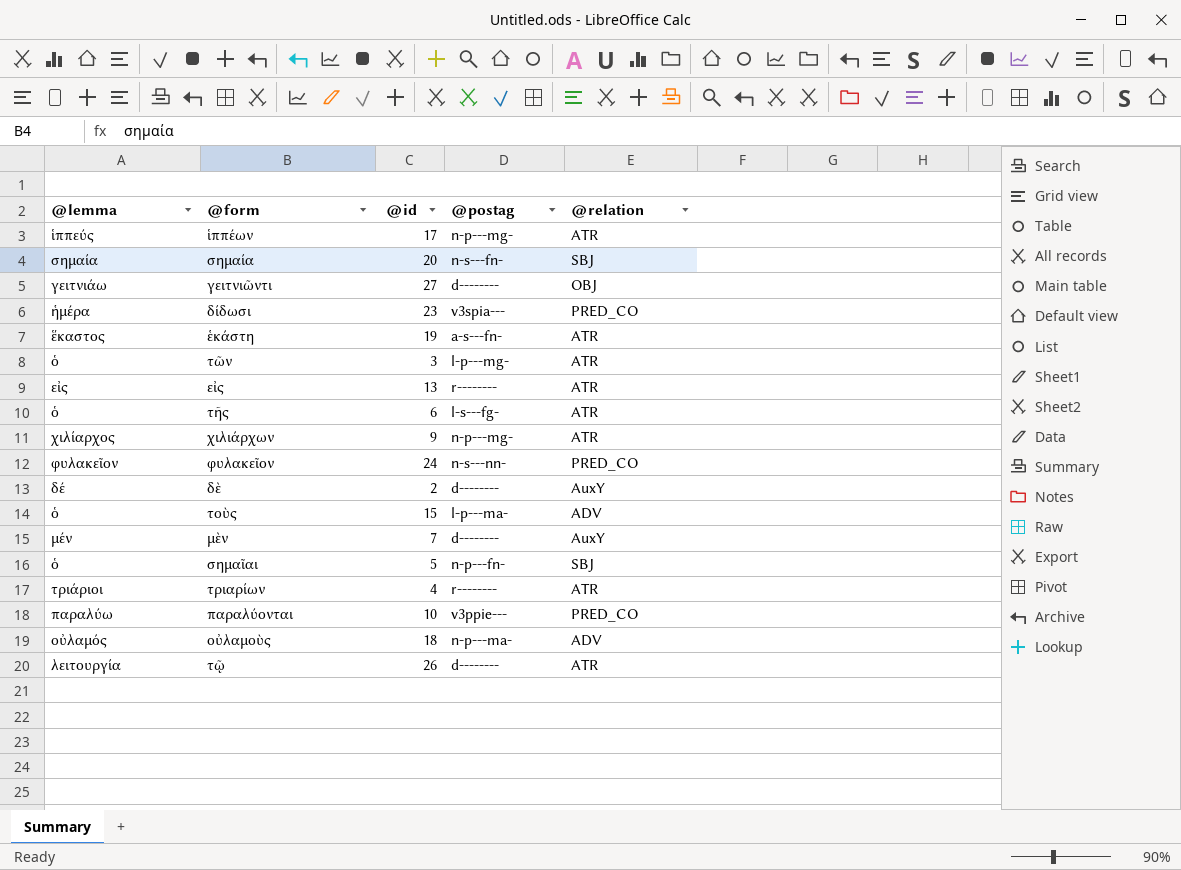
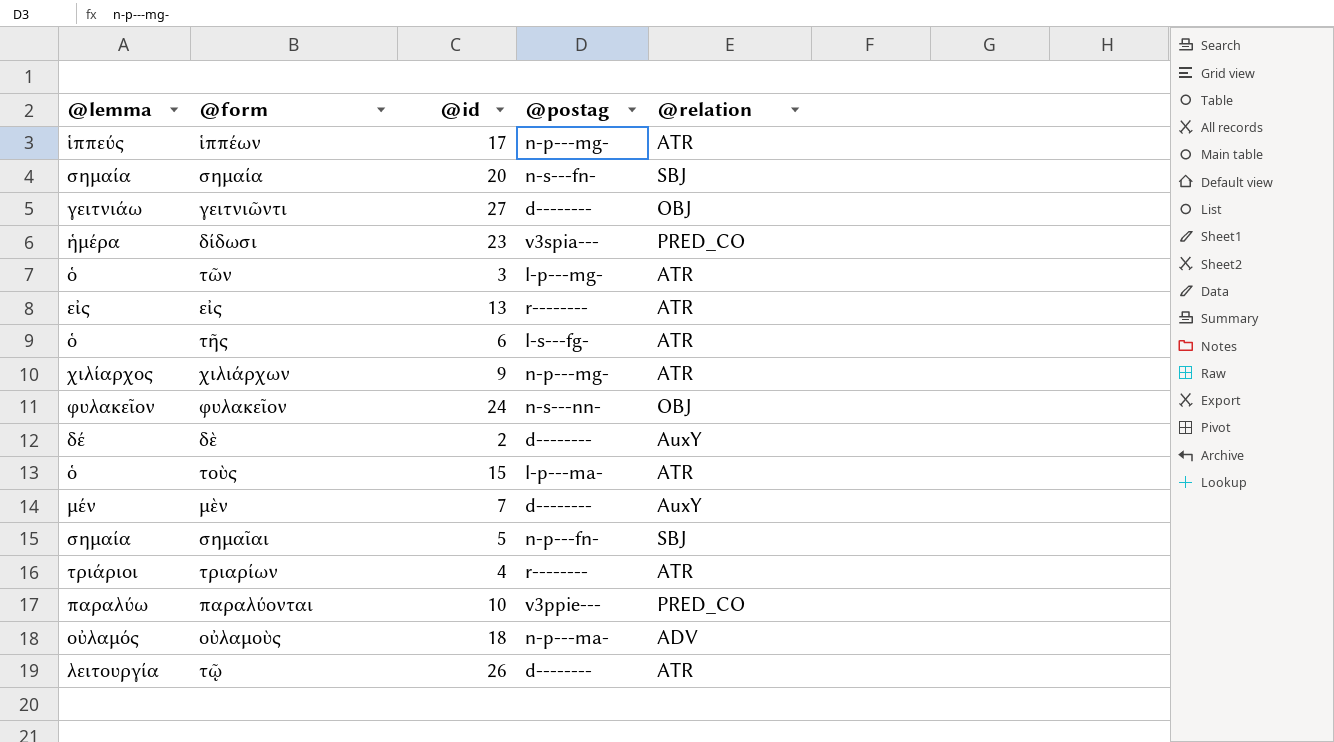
row ἑκάστη: ἕκαστος | 19 | a-s---fn- | ATR -> none
φυλακεῖον | @relation: PRED_CO -> OBJ
τοὺς | @relation: ADV -> ATR
σημαῖαι | @lemma: ὁ -> σημαία

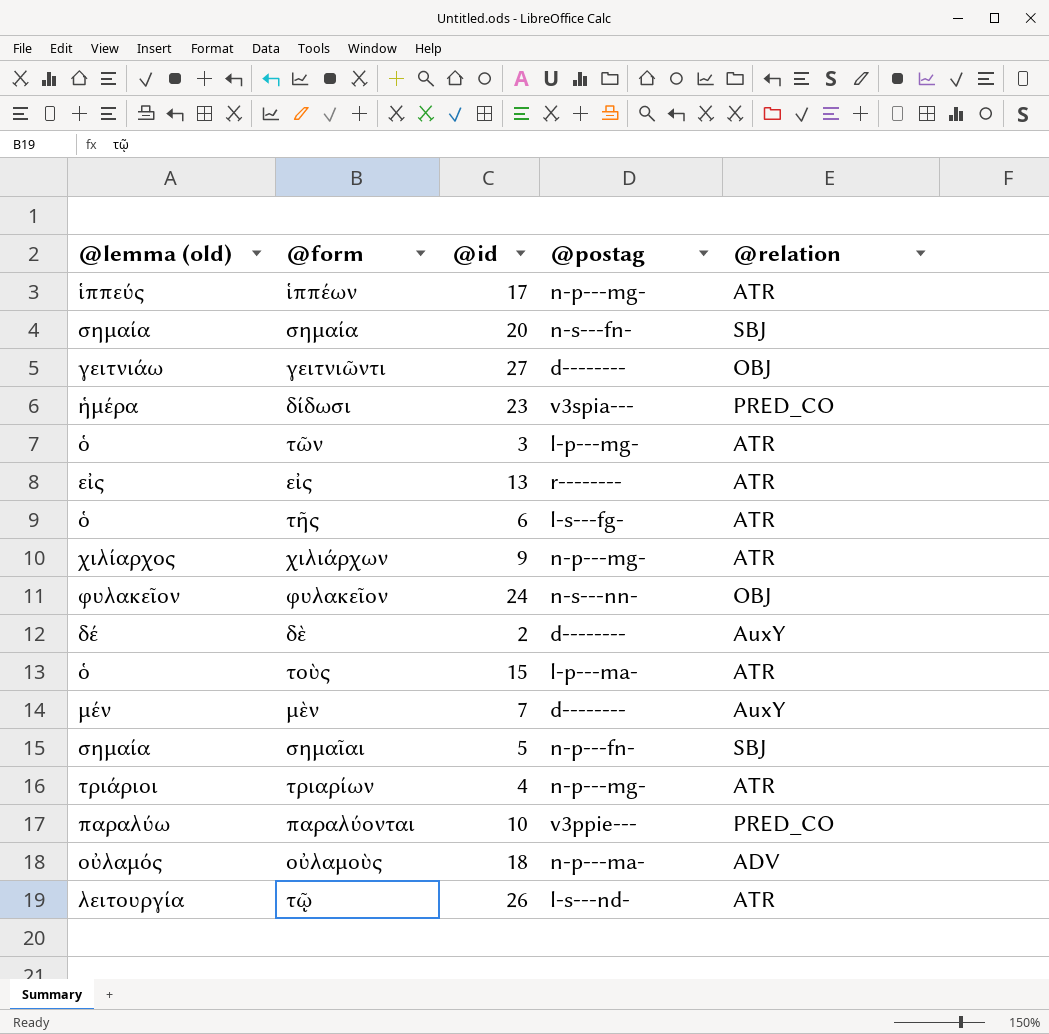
column name: @lemma -> @lemma (old)
τριαρίων | @postag: r-------- -> n-p---mg-
τῷ | @postag: d-------- -> l-s---nd-

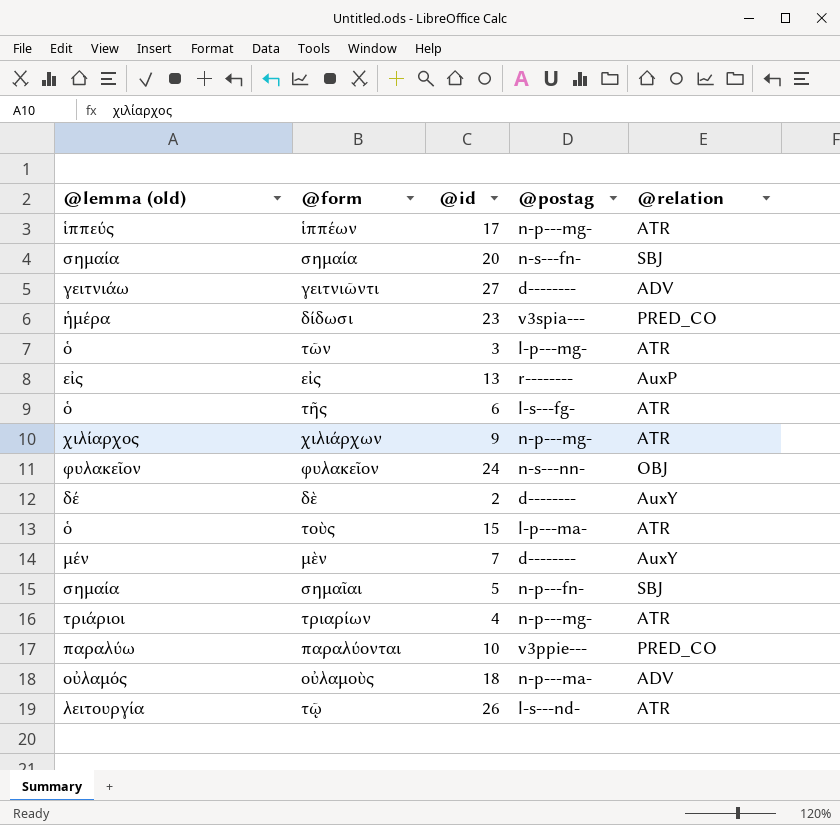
γειτνιῶντι | @relation: OBJ -> ADV
εἰς | @relation: ATR -> AuxP

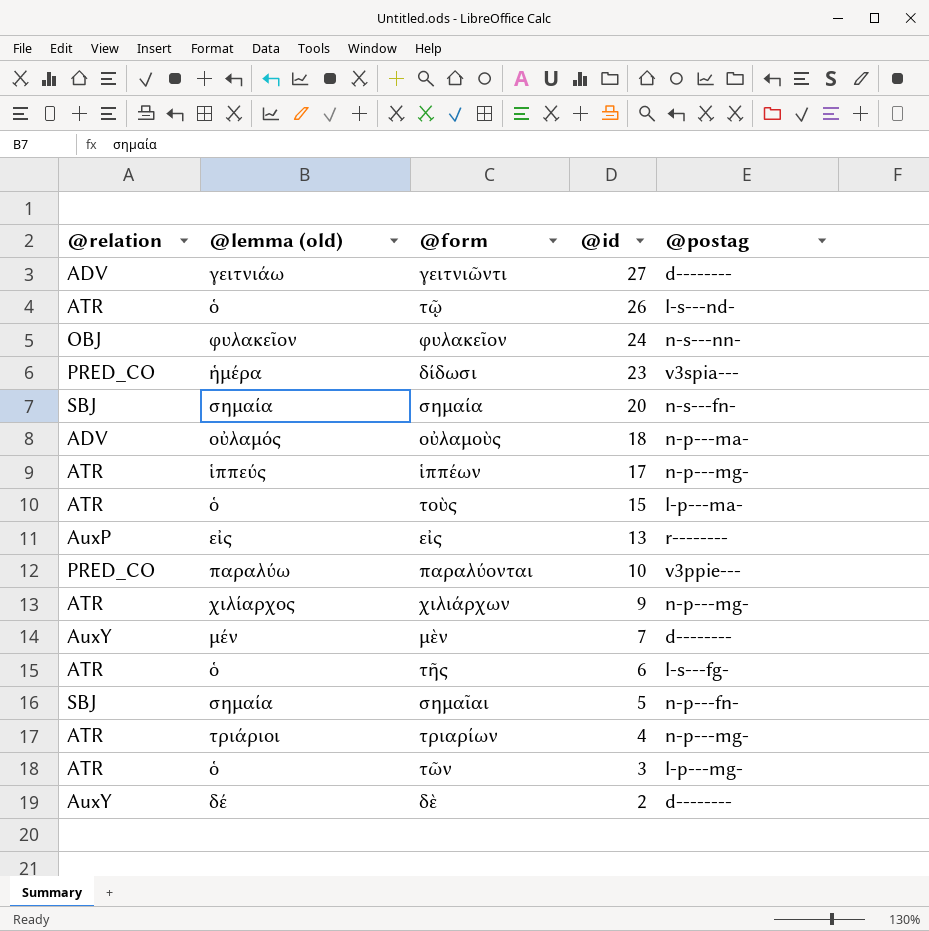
row order: none -> @id descending
column @relation | position: 5 -> 1
τῷ | @lemma (old): λειτουργία -> ὁ

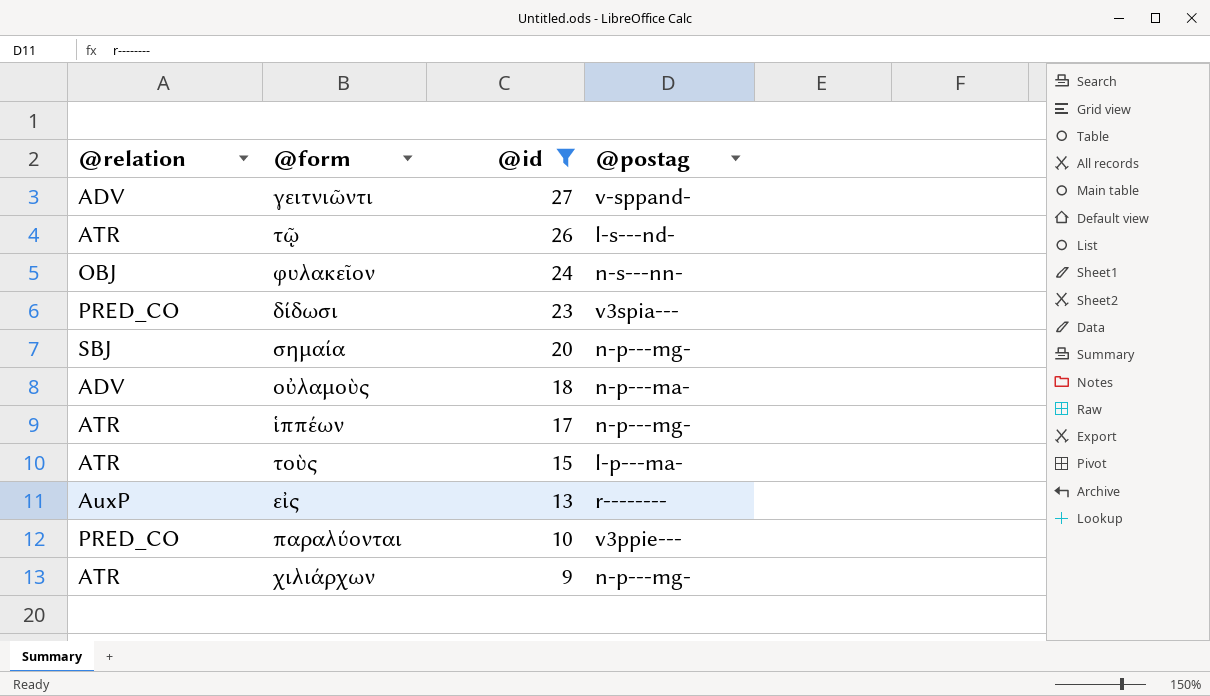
filter: none -> @id >= 9
column @lemma (old) | position: 2 -> none
γειτνιῶντι | @postag: d-------- -> v-sppand-
σημαία | @postag: n-s---fn- -> n-p---mg-

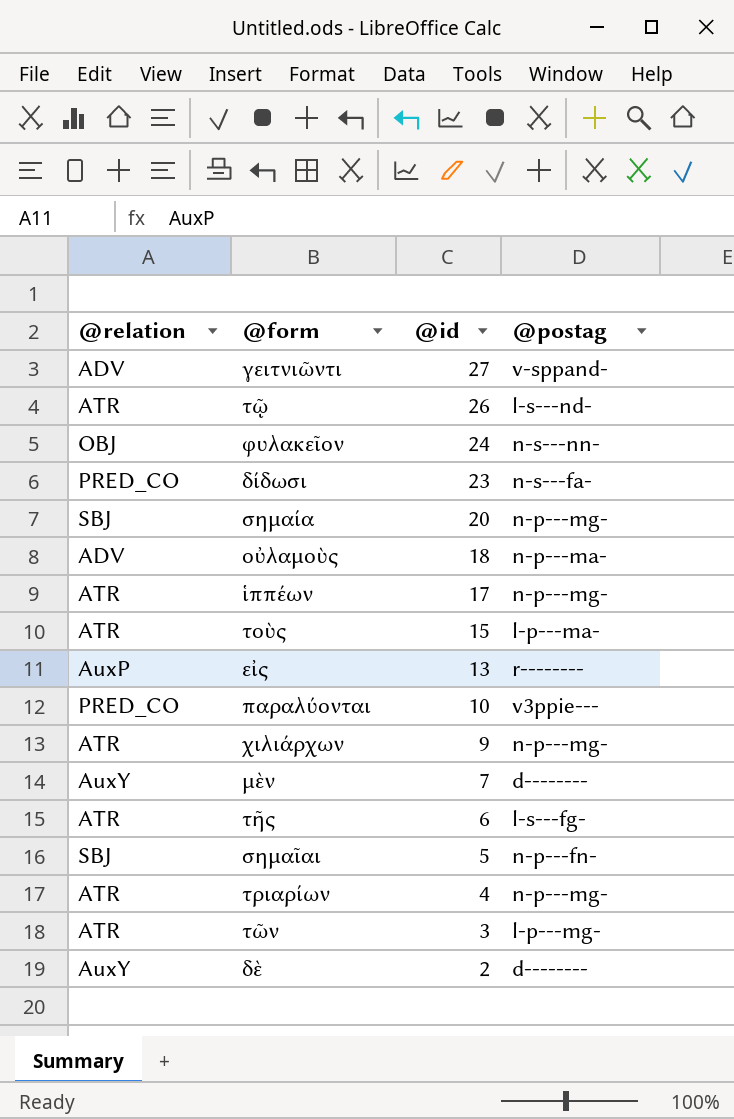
filter: @id >= 9 -> none
δίδωσι | @postag: v3spia--- -> n-s---fa-

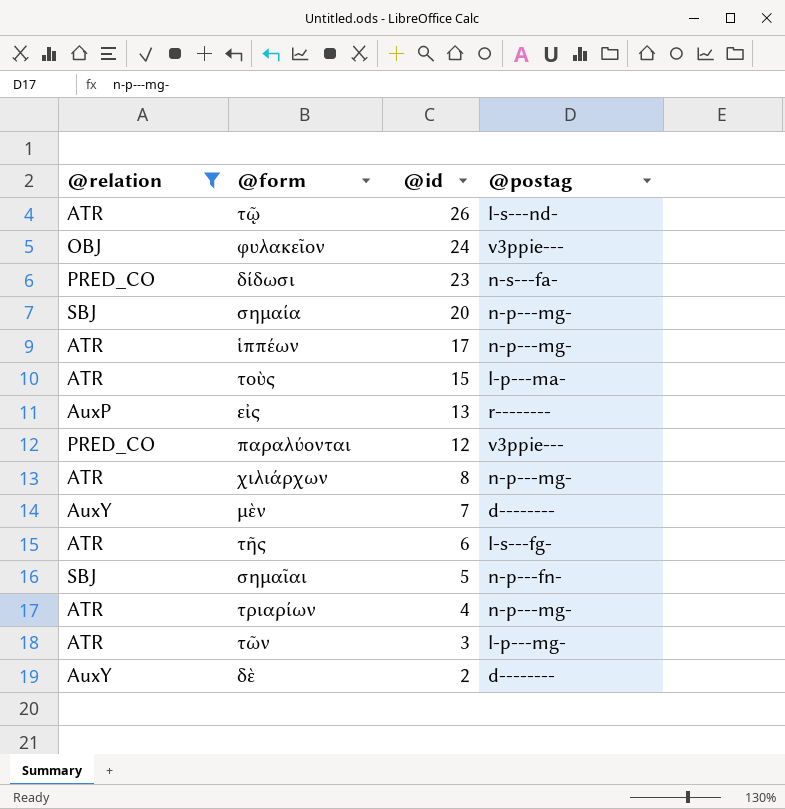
filter: none -> @relation != ADV
φυλακεῖον | @postag: n-s---nn- -> v3ppie---
παραλύονται | @id: 10 -> 12
χιλιάρχων | @id: 9 -> 8

